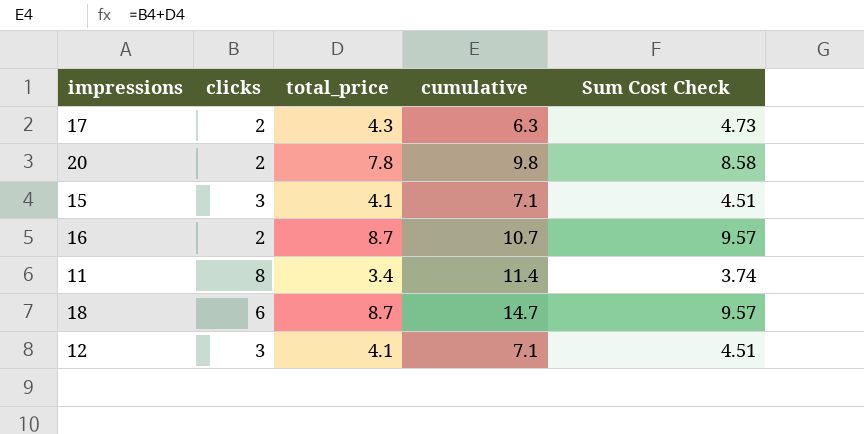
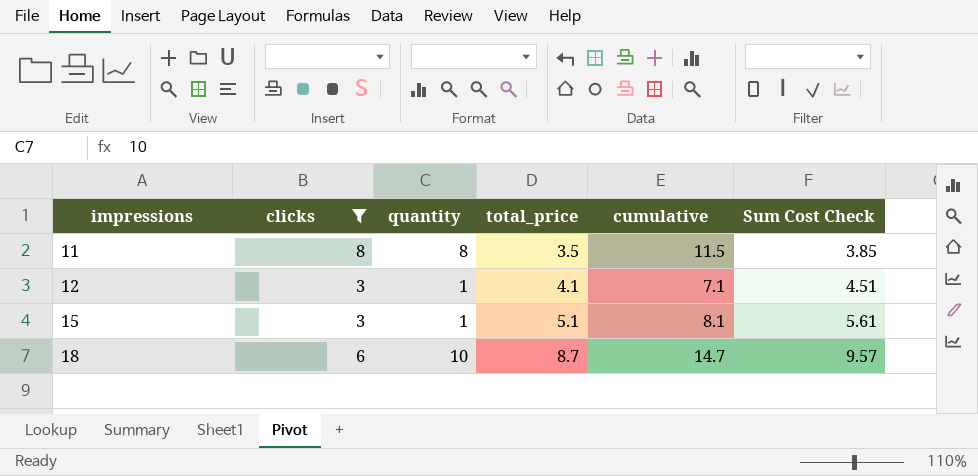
filter: none -> clicks != 2
row order: none -> impressions ascending
column quantity | position: none -> 3
11 | total_price: 3.4 -> 3.5
11 | cumulative: 11.4 -> 11.5
11 | Sum Cost Check: 3.74 -> 3.85
15 | total_price: 4.1 -> 5.1
15 | cumulative: 7.1 -> 8.1
15 | Sum Cost Check: 4.51 -> 5.61

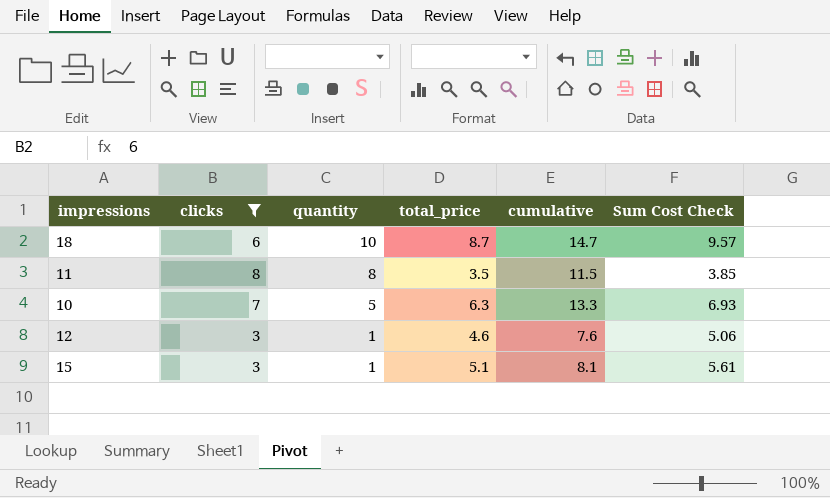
row order: impressions ascending -> quantity descending
row 10: none -> 7 | 5 | 6.3 | 13.3 | 6.93
12 | total_price: 4.1 -> 4.6
12 | cumulative: 7.1 -> 7.6
12 | Sum Cost Check: 4.51 -> 5.06

